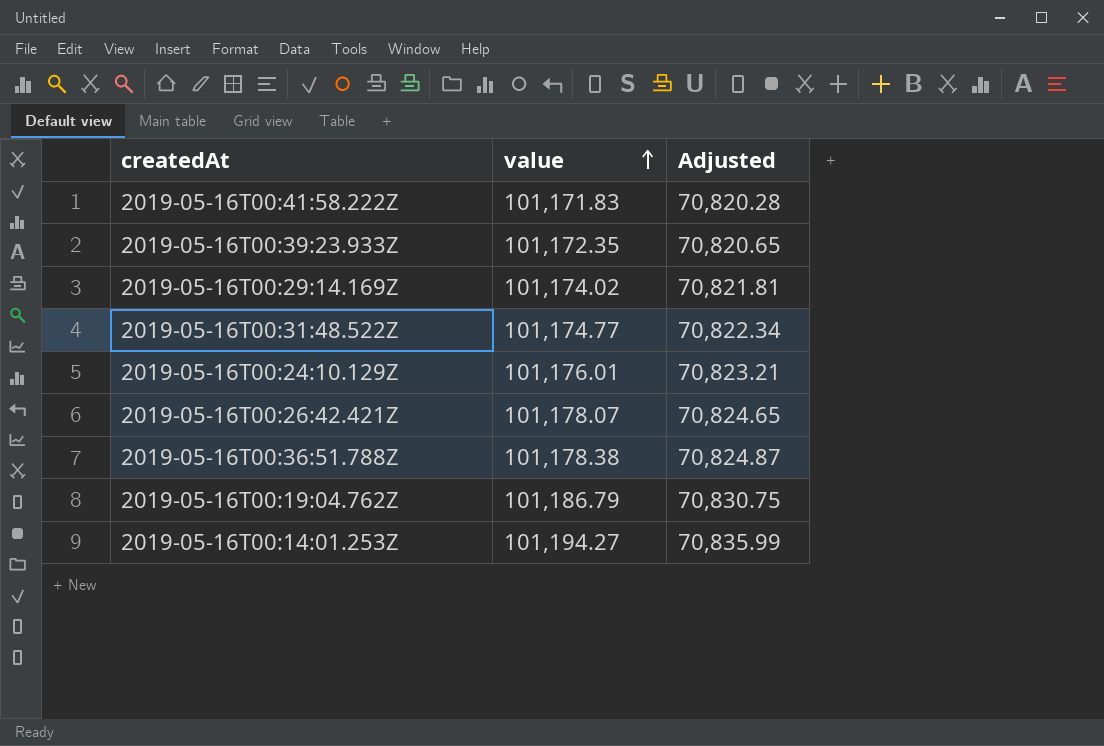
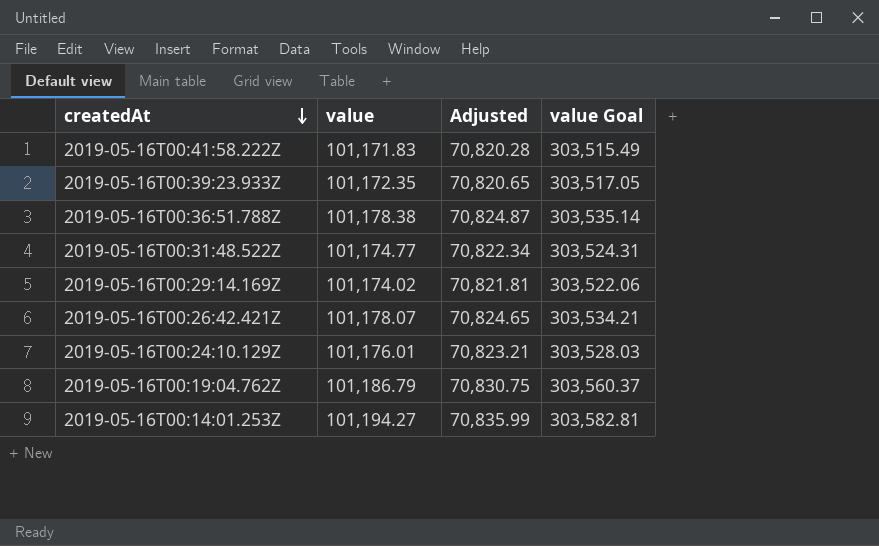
row order: value ascending -> createdAt descending
column value Goal | formula: none -> [value] * 3

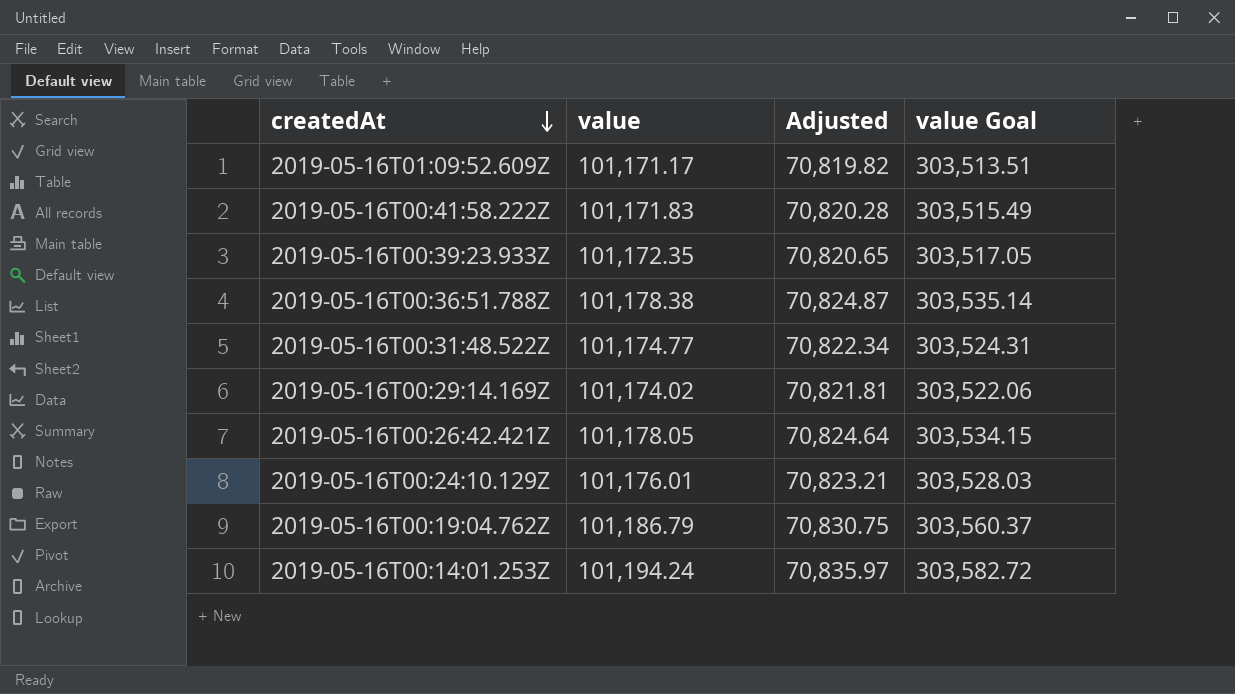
row 2019-05-16T01:09:52.609Z: none -> 101,171.17 | 70,819.82 | 303,513.51
2019-05-16T00:26:42.421Z | value: 101,178.07 -> 101,178.05
2019-05-16T00:26:42.421Z | Adjusted: 70,824.65 -> 70,824.64
2019-05-16T00:26:42.421Z | value Goal: 303,534.21 -> 303,534.15
2019-05-16T00:14:01.253Z | value: 101,194.27 -> 101,194.24
2019-05-16T00:14:01.253Z | Adjusted: 70,835.99 -> 70,835.97
2019-05-16T00:14:01.253Z | value Goal: 303,582.81 -> 303,582.72

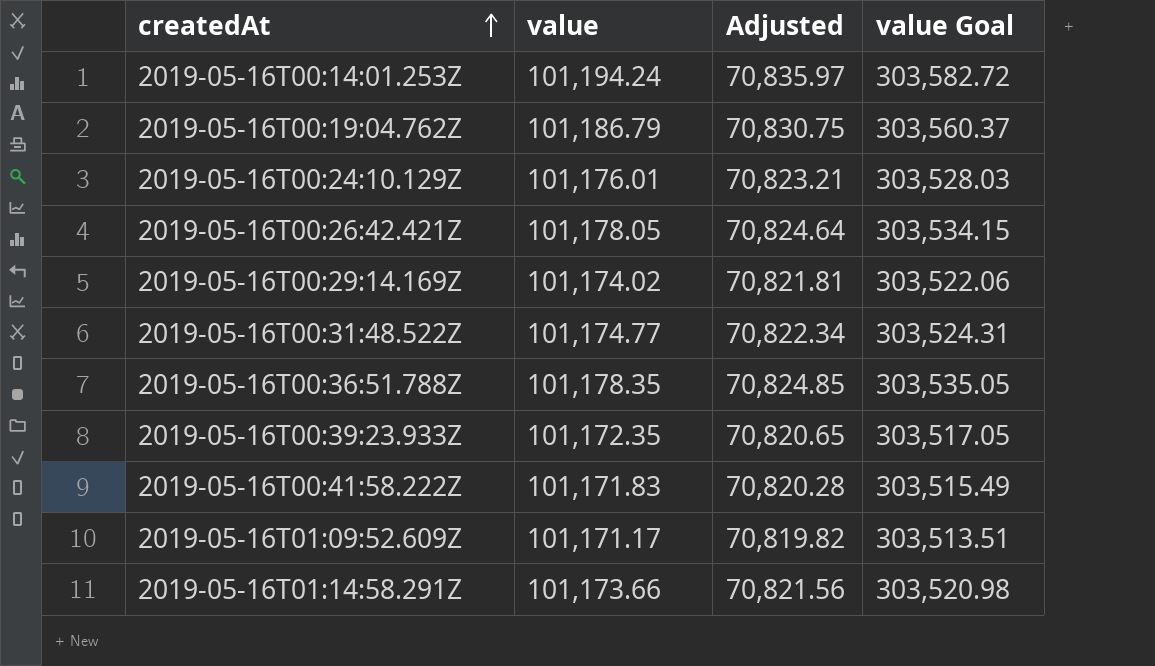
row order: createdAt descending -> createdAt ascending
2019-05-16T00:36:51.788Z | value: 101,178.38 -> 101,178.35
2019-05-16T00:36:51.788Z | Adjusted: 70,824.87 -> 70,824.85
2019-05-16T00:36:51.788Z | value Goal: 303,535.14 -> 303,535.05
row 2019-05-16T01:14:58.291Z: none -> 101,173.66 | 70,821.56 | 303,520.98

